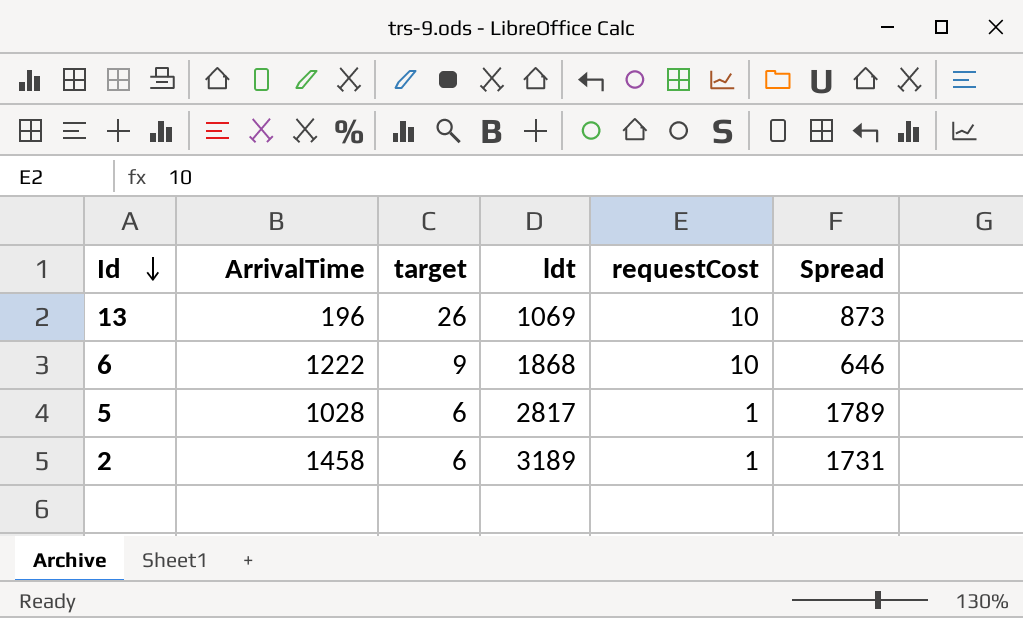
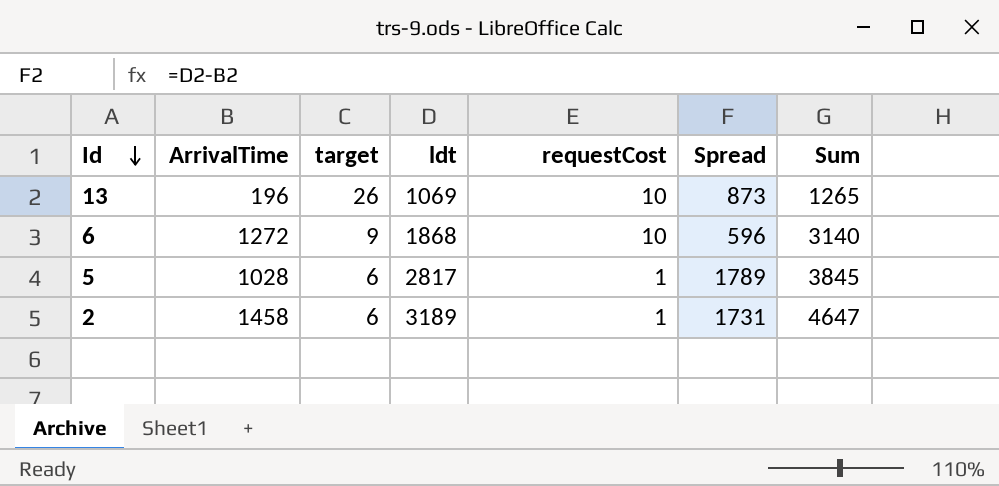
column Sum | formula: none -> [ArrivalTime] + [ldt]
6 | ArrivalTime: 1222 -> 1272
6 | Spread: 646 -> 596

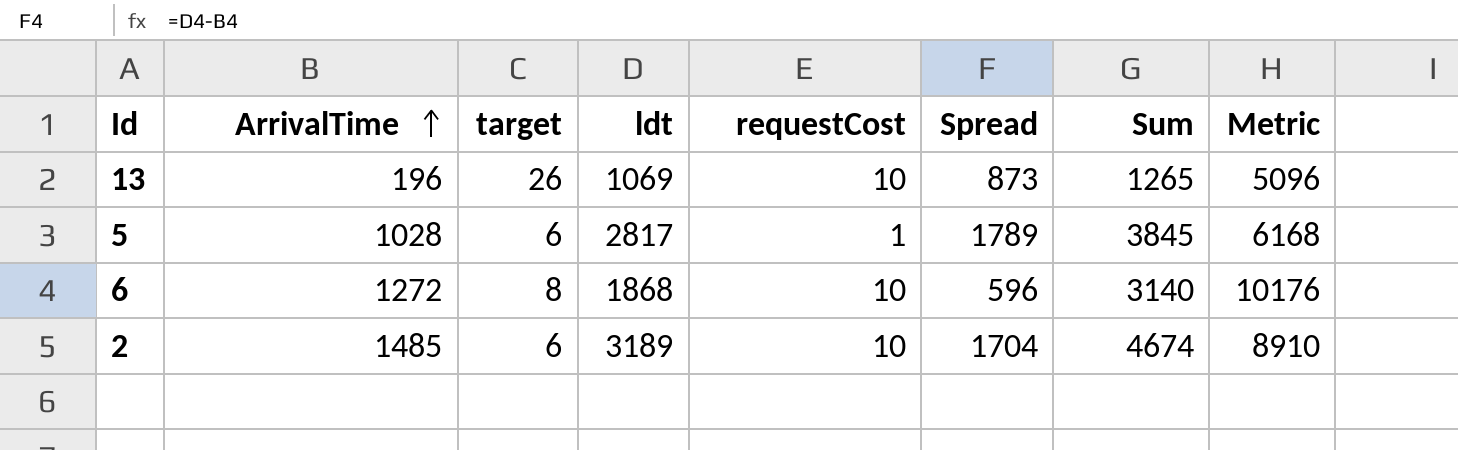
row order: Id descending -> ArrivalTime ascending
column Metric | formula: none -> [ArrivalTime] * [target]
6 | target: 9 -> 8
2 | ArrivalTime: 1458 -> 1485
2 | requestCost: 1 -> 10
2 | Spread: 1731 -> 1704
2 | Sum: 4647 -> 4674

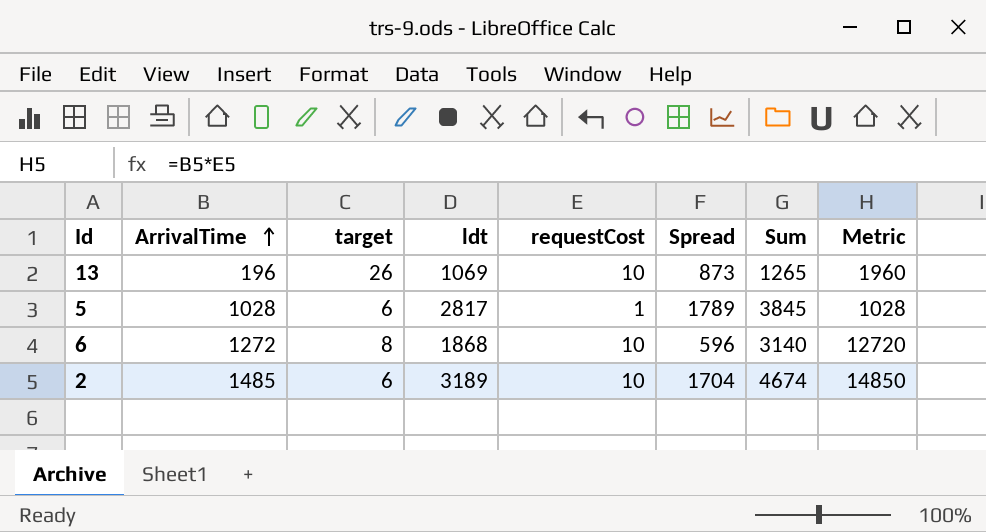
column Metric | formula: [ArrivalTime] * [target] -> [ArrivalTime] * [requestCost]

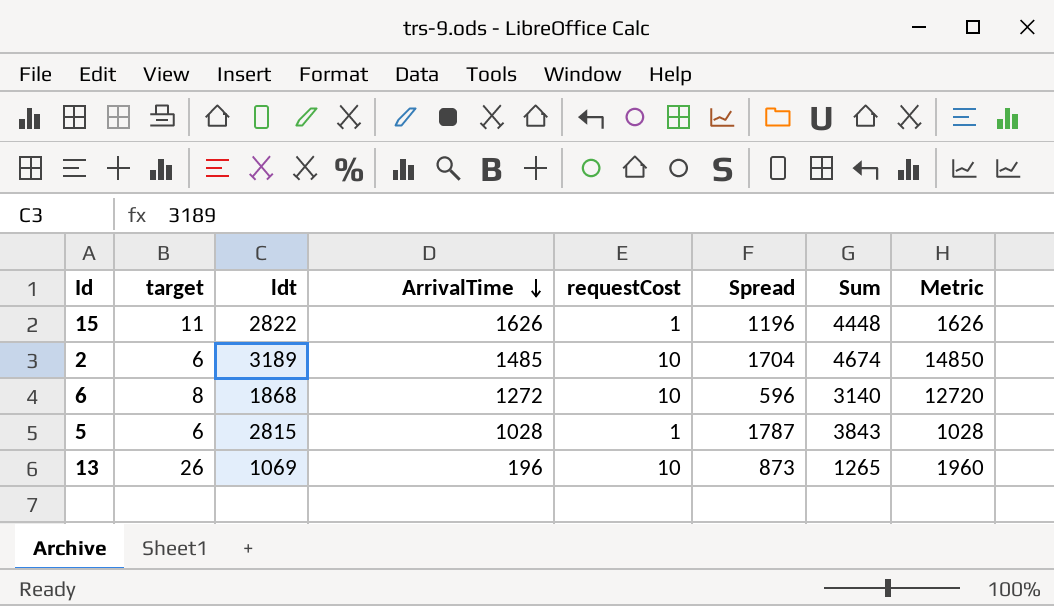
row order: ArrivalTime ascending -> ArrivalTime descending
column ArrivalTime | position: 2 -> 4
row 15: none -> 11 | 2822 | 1626 | 1 | 1196 | 4448 | 1626
5 | ldt: 2817 -> 2815
5 | Spread: 1789 -> 1787
5 | Sum: 3845 -> 3843

